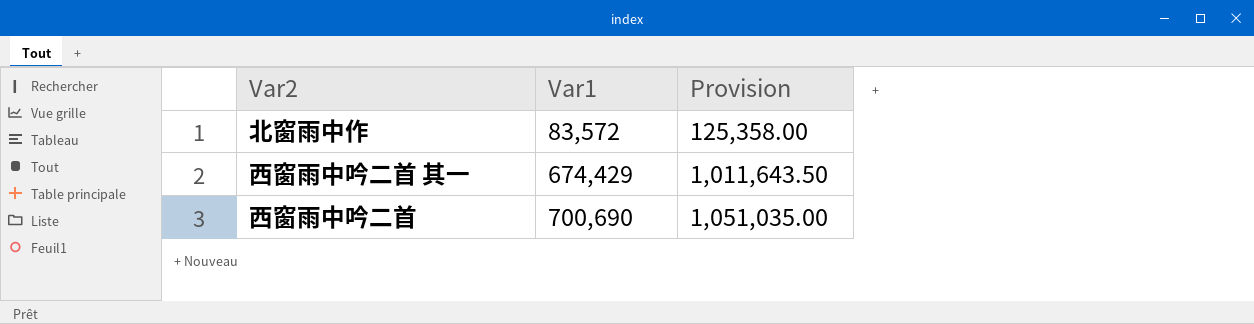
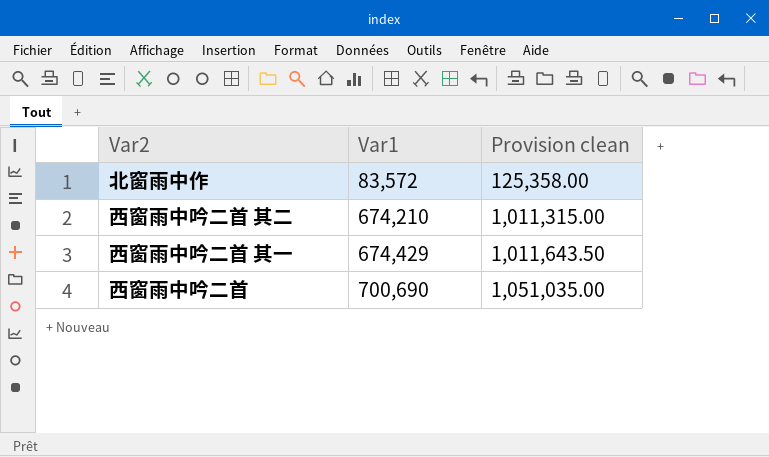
column name: Provision -> Provision clean
row 西窗雨中吟二首 其二: none -> 674,210 | 1,011,315.00

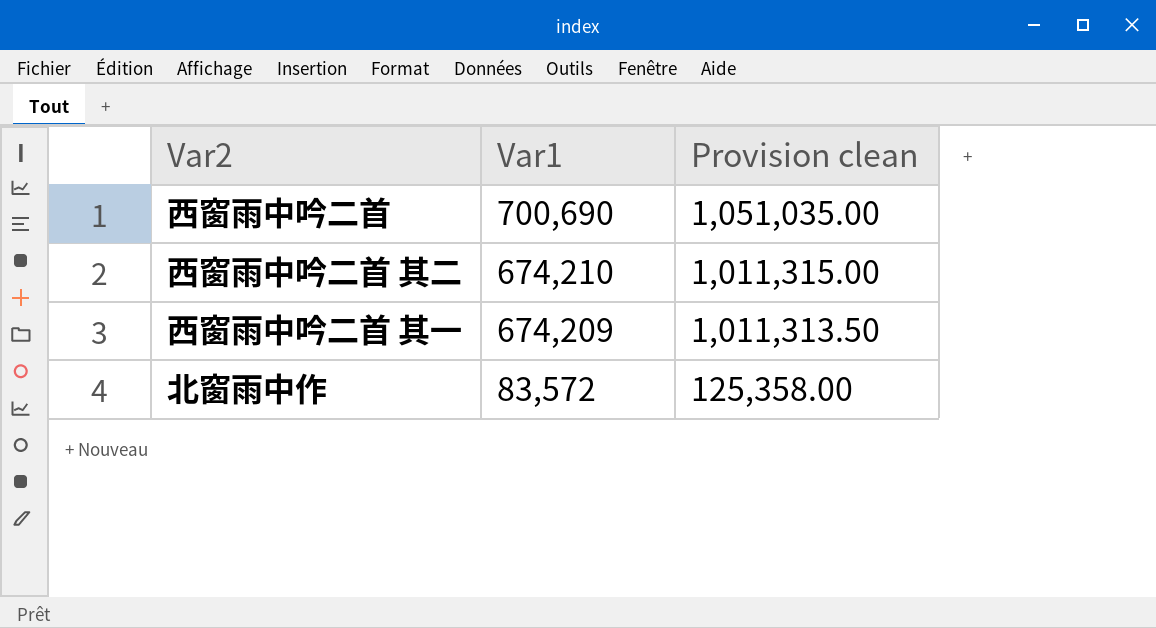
row order: Var1 ascending -> Var1 descending
西窗雨中吟二首 其一 | Var1: 674,429 -> 674,209
西窗雨中吟二首 其一 | Provision clean: 1,011,643.50 -> 1,011,313.50

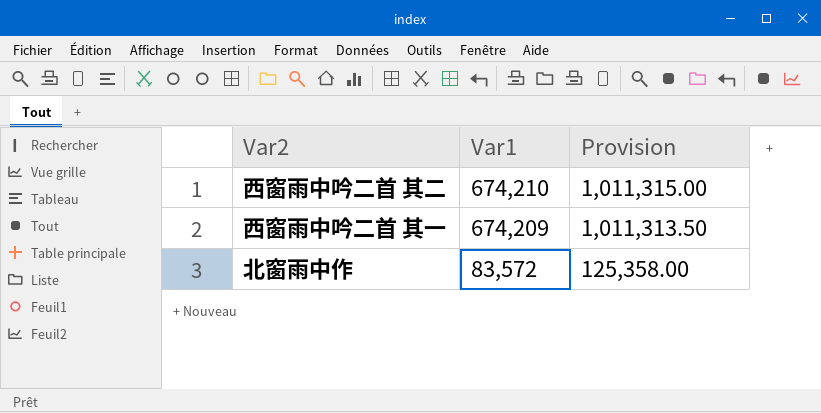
column name: Provision clean -> Provision
row 西窗雨中吟二首: 700,690 | 1,051,035.00 -> none

